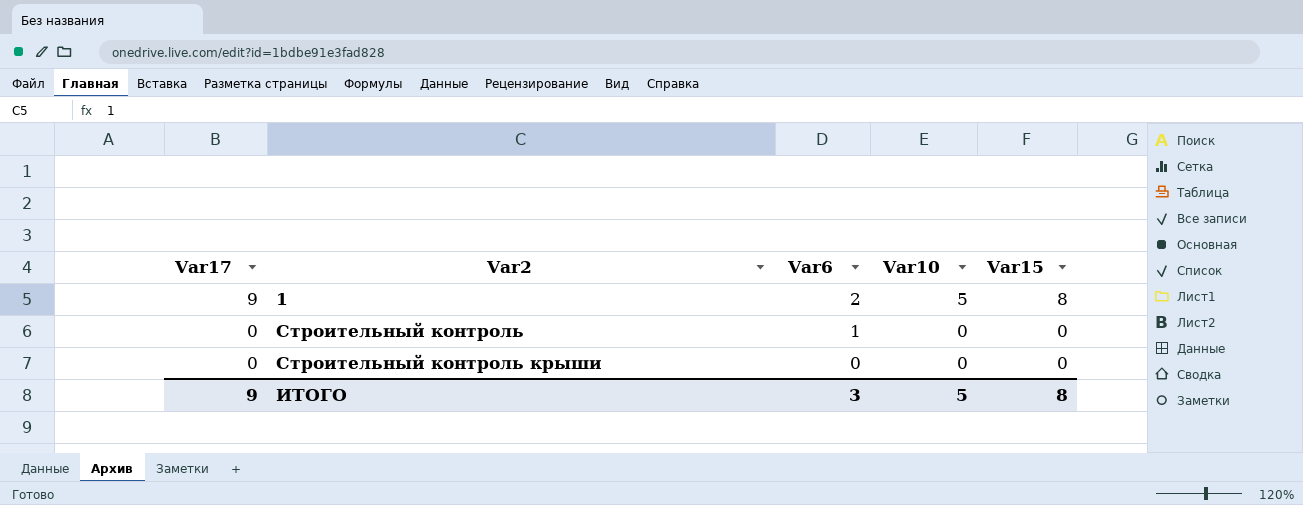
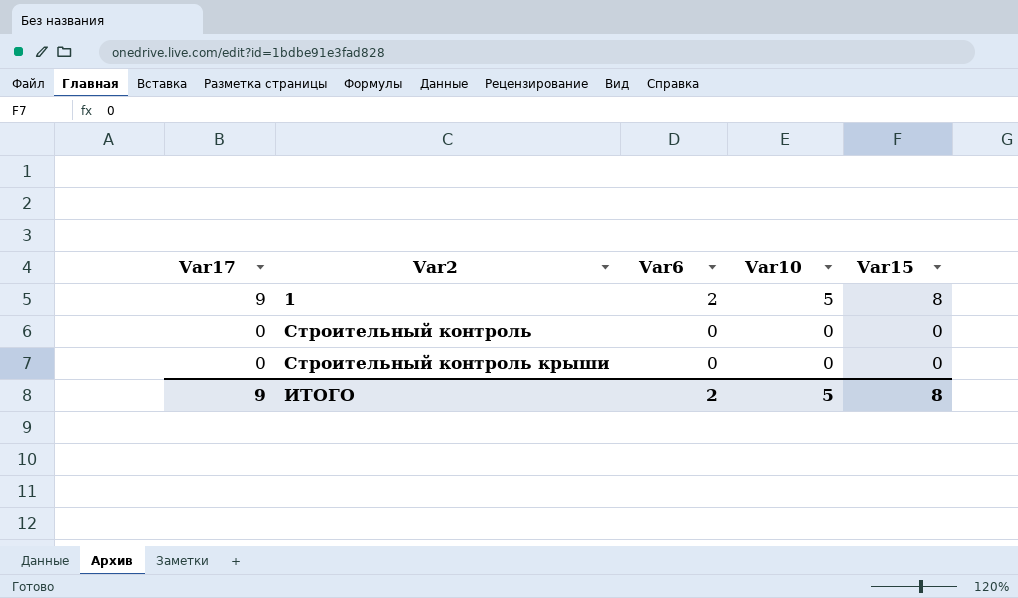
Строительный контроль | Var6: 1 -> 0
ИТОГО | Var6: 3 -> 2

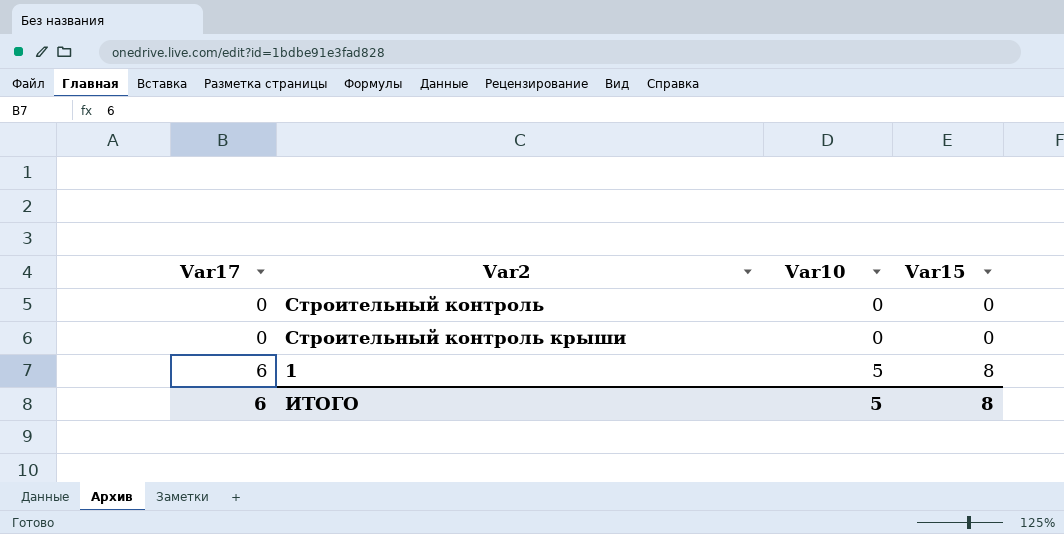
row order: Var17 descending -> Var17 ascending
column Var6 | position: 3 -> none
1 | Var17: 9 -> 6
ИТОГО | Var17: 9 -> 6

